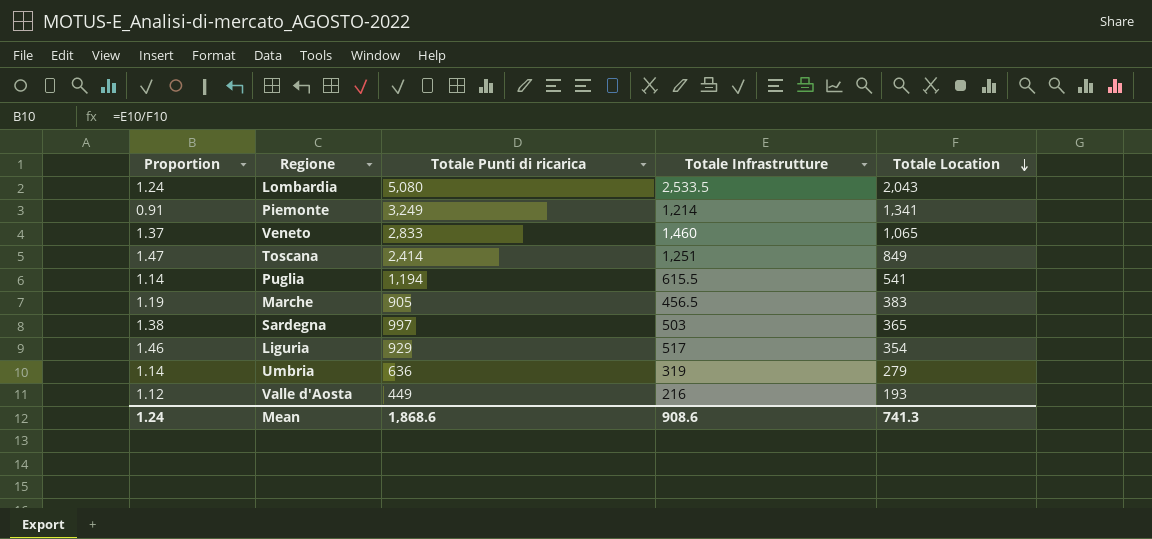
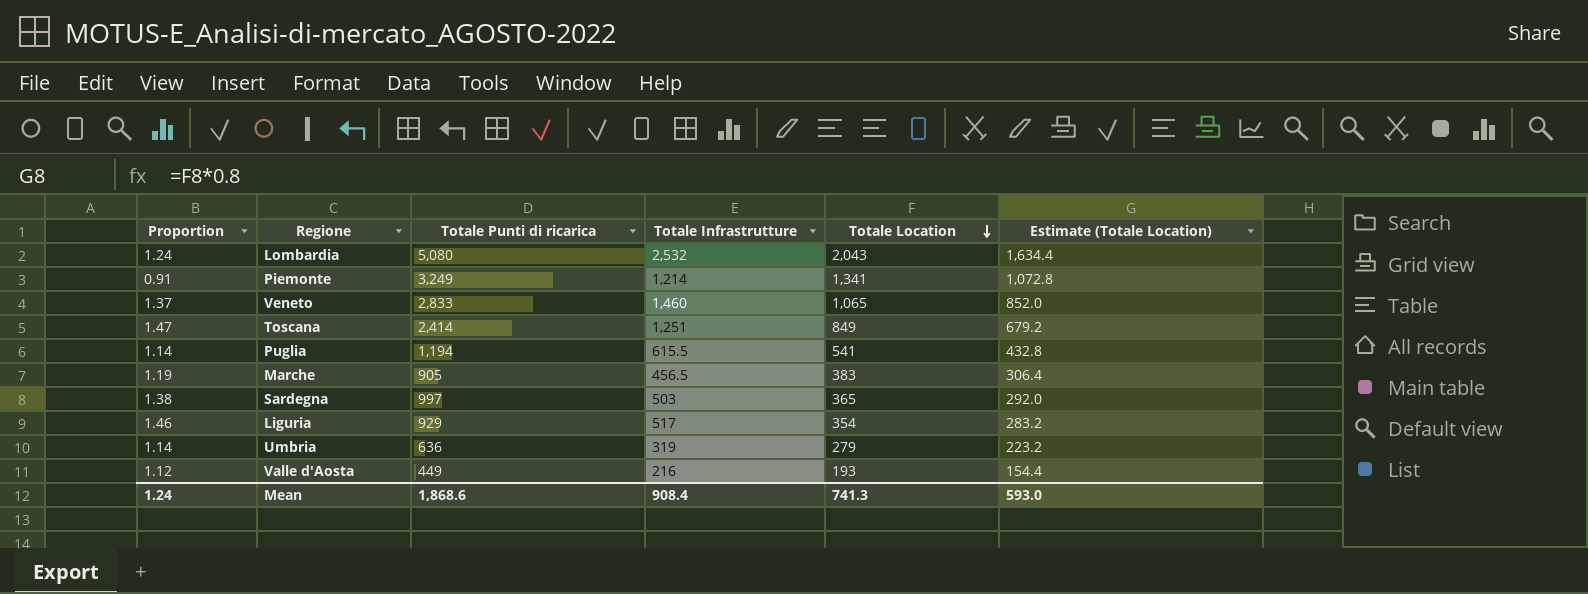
column Estimate (Totale Location) | formula: none -> [Totale Location] * 0.8
Lombardia | Totale Infrastrutture: 2,533.5 -> 2,532
Mean | Totale Infrastrutture: 908.6 -> 908.4

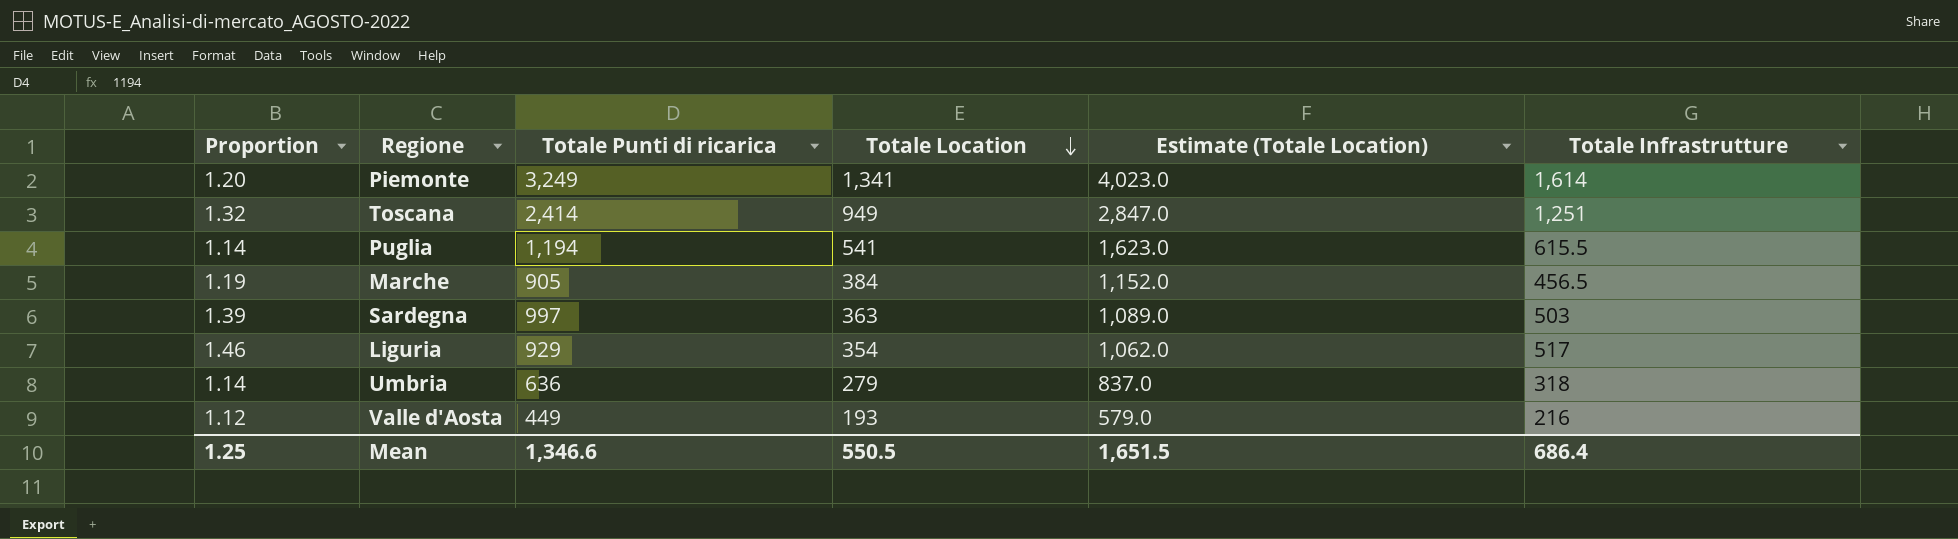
column Estimate (Totale Location) | formula: [Totale Location] * 0.8 -> [Totale Location] * 3
column Totale Infrastrutture | position: 4 -> 6
row Lombardia: 1.24 | 5,080 | 2,532 | 2,043 | 1,634.4 -> none
row Veneto: 1.37 | 2,833 | 1,460 | 1,065 | 852.0 -> none
Piemonte | Proportion: 0.91 -> 1.20
Piemonte | Totale Infrastrutture: 1,214 -> 1,614
Toscana | Proportion: 1.47 -> 1.32
Toscana | Totale Location: 849 -> 949
Marche | Totale Location: 383 -> 384
Sardegna | Proportion: 1.38 -> 1.39
Sardegna | Totale Location: 365 -> 363
Umbria | Totale Infrastrutture: 319 -> 318
Mean | Proportion: 1.24 -> 1.25
Mean | Totale Punti di ricarica: 1,868.6 -> 1,346.6
Mean | Totale Location: 741.3 -> 550.5
Mean | Estimate (Totale Location): 593.0 -> 1,651.5
Mean | Totale Infrastrutture: 908.4 -> 686.4

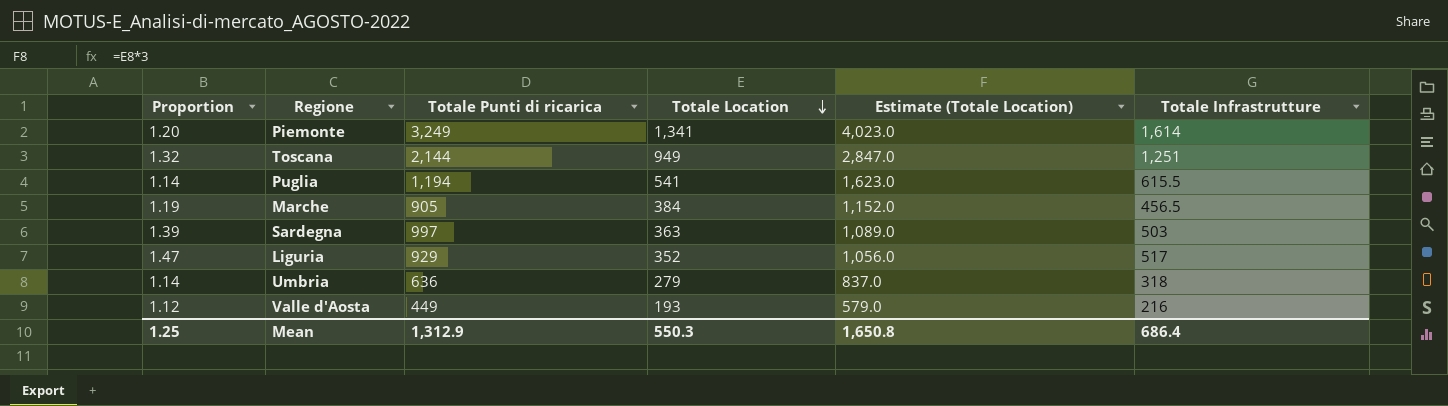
Toscana | Totale Punti di ricarica: 2,414 -> 2,144
Liguria | Proportion: 1.46 -> 1.47
Liguria | Totale Location: 354 -> 352
Liguria | Estimate (Totale Location): 1,062.0 -> 1,056.0
Mean | Totale Punti di ricarica: 1,346.6 -> 1,312.9
Mean | Totale Location: 550.5 -> 550.3
Mean | Estimate (Totale Location): 1,651.5 -> 1,650.8

